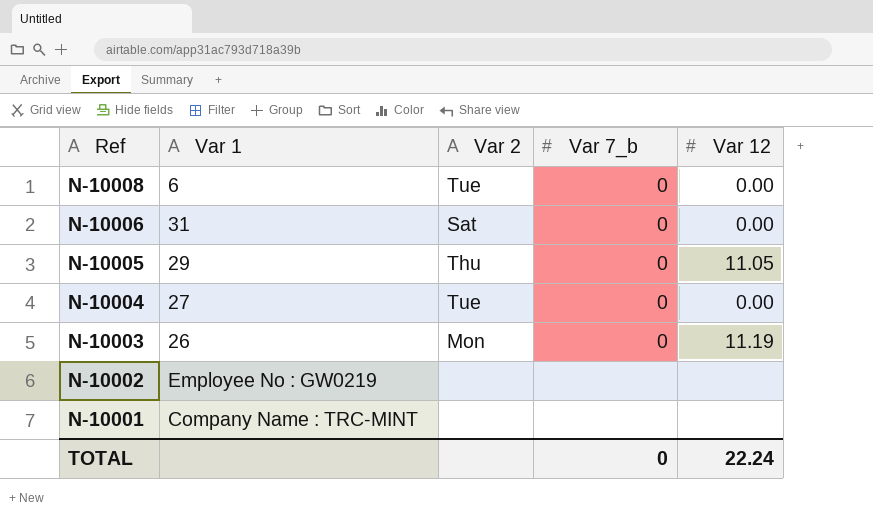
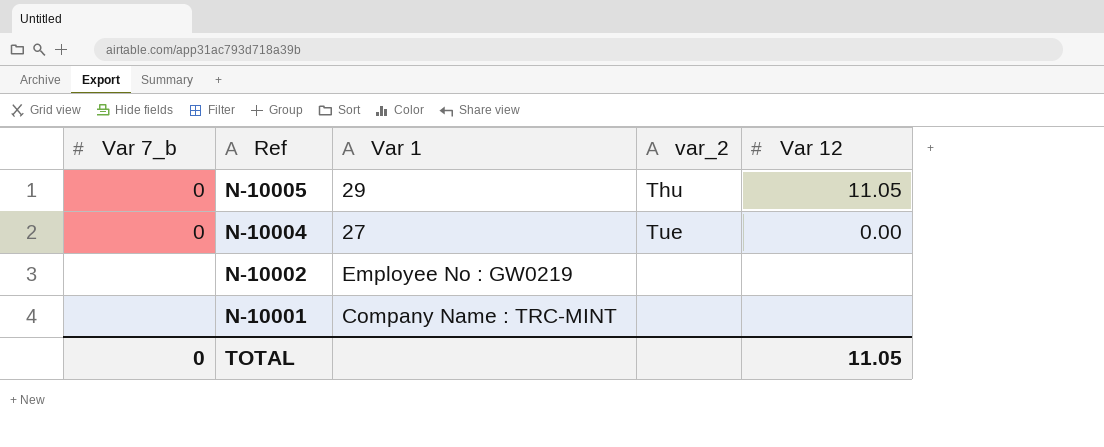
column Var 7_b | position: 4 -> 1
column name: Var 2 -> var_2
row N-10008: 6 | Tue | 0 | 0.00 -> none
row N-10006: 31 | Sat | 0 | 0.00 -> none
row N-10003: 26 | Mon | 0 | 11.19 -> none
TOTAL | Var 12: 22.24 -> 11.05

